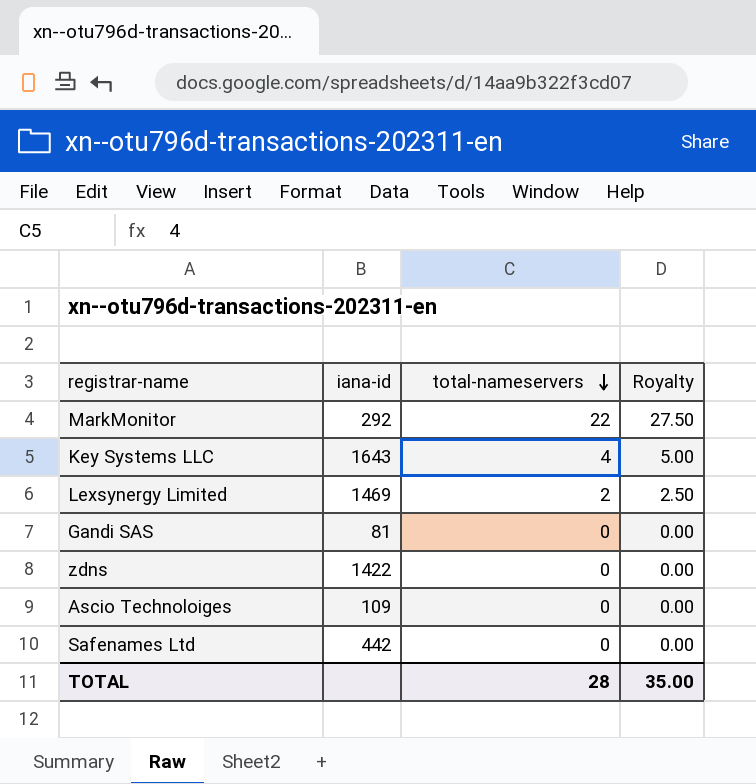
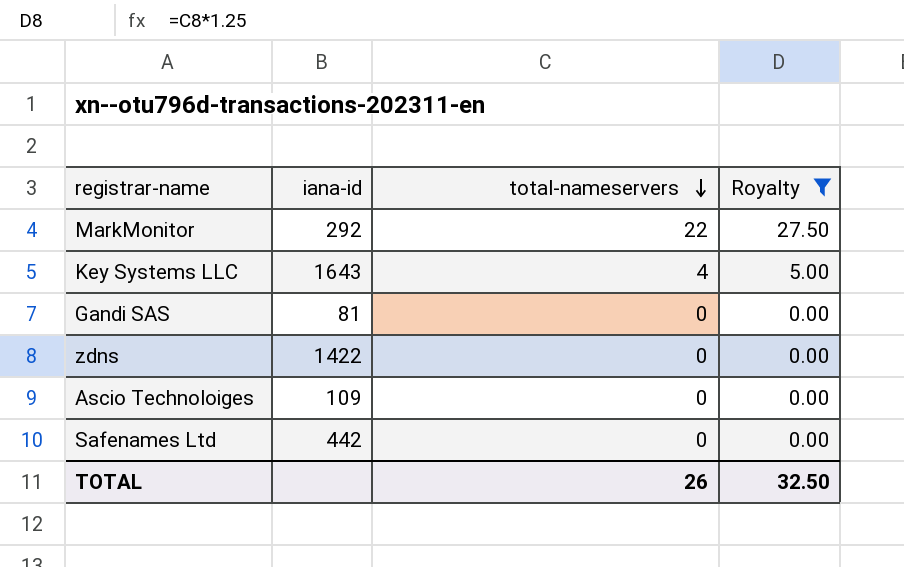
filter: none -> Royalty != 2.50
TOTAL | total-nameservers: 28 -> 26
TOTAL | Royalty: 35.00 -> 32.50

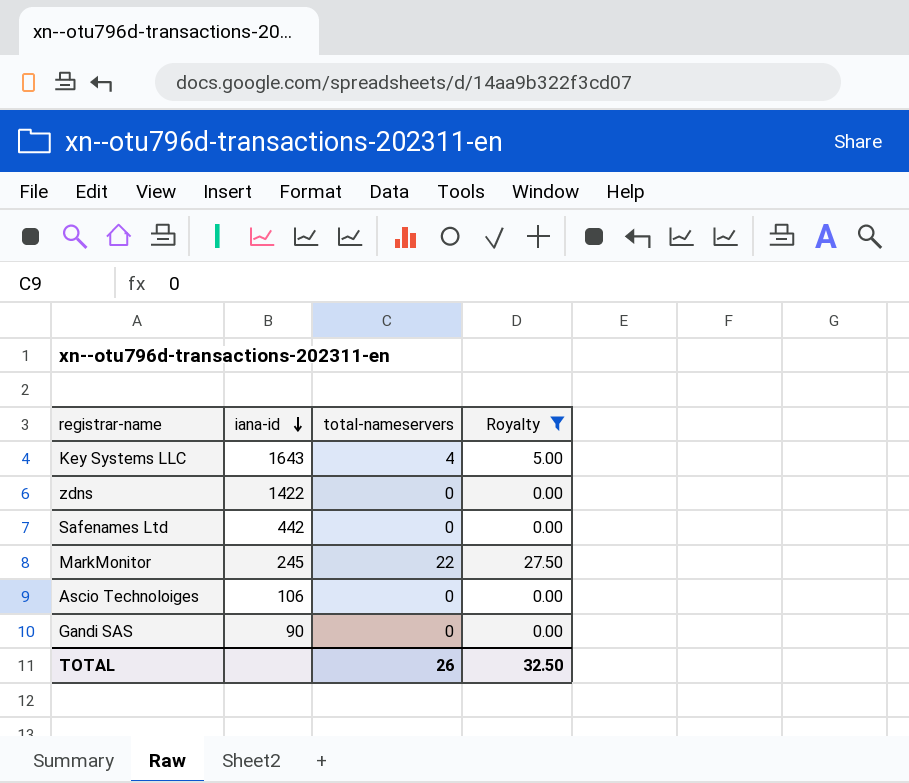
row order: total-nameservers descending -> iana-id descending
MarkMonitor | iana-id: 292 -> 245
Ascio Technoloiges | iana-id: 109 -> 106
Gandi SAS | iana-id: 81 -> 90

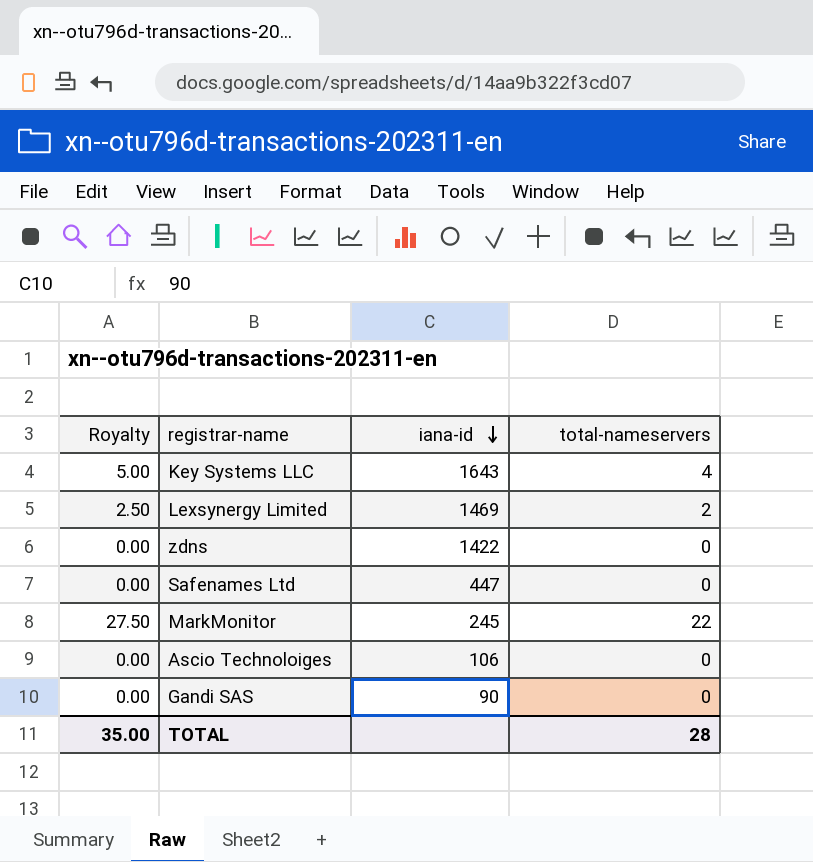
filter: Royalty != 2.50 -> none
column Royalty | position: 4 -> 1
Safenames Ltd | iana-id: 442 -> 447
TOTAL | Royalty: 32.50 -> 35.00
TOTAL | total-nameservers: 26 -> 28

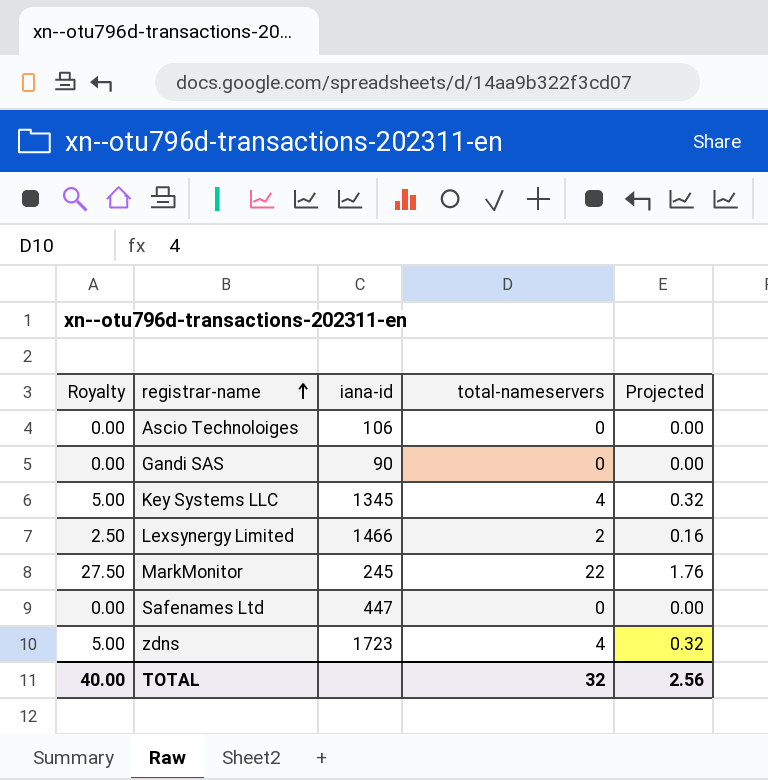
row order: iana-id descending -> registrar-name ascending
column Projected | formula: none -> [total-nameservers] * 0.08
Key Systems LLC | iana-id: 1643 -> 1345
Lexsynergy Limited | iana-id: 1469 -> 1466
zdns | Royalty: 0.00 -> 5.00
zdns | iana-id: 1422 -> 1723
zdns | total-nameservers: 0 -> 4
TOTAL | Royalty: 35.00 -> 40.00
TOTAL | total-nameservers: 28 -> 32

